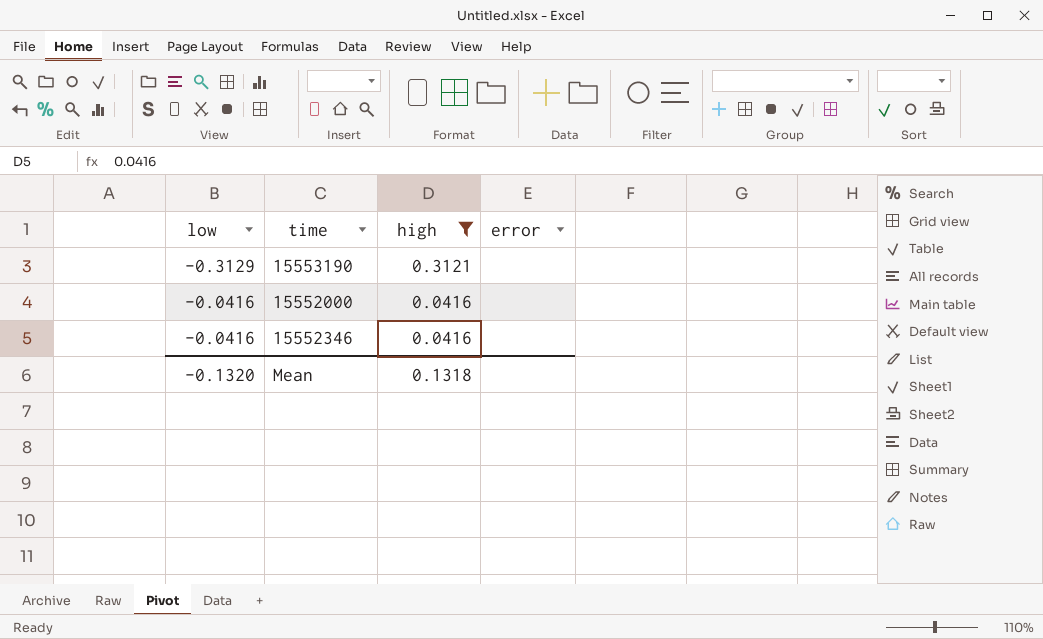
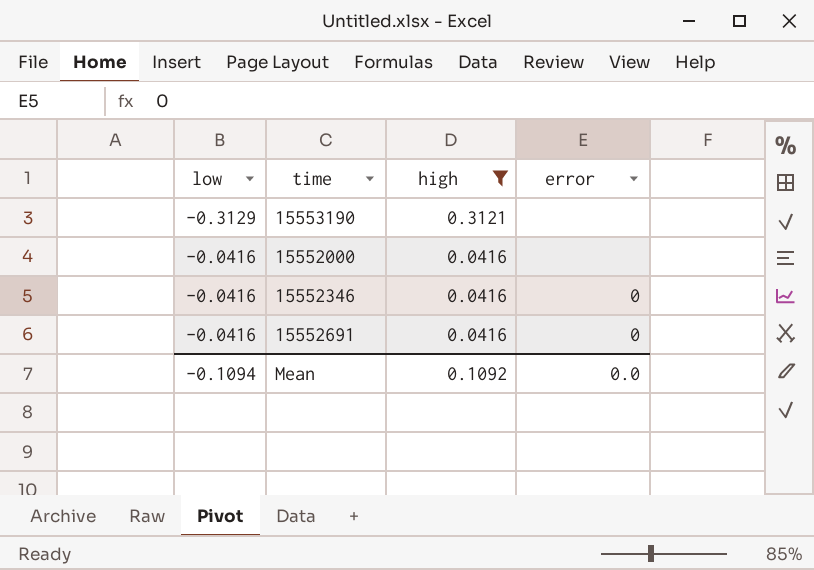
15552346 | error: none -> 0
row 15552691: none -> -0.0416 | 0.0416 | 0
Mean | low: -0.1320 -> -0.1094
Mean | high: 0.1318 -> 0.1092
Mean | error: none -> 0.0

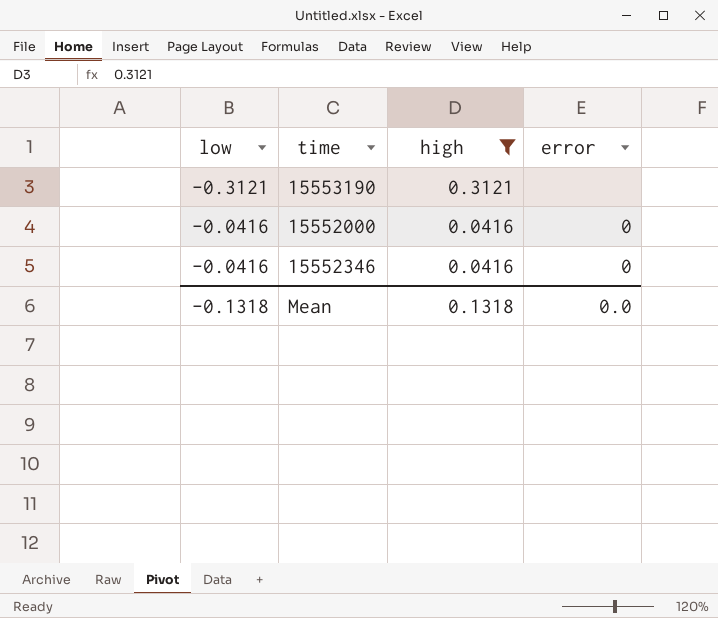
row 15552691: -0.0416 | 0.0416 | 0 -> none
15553190 | low: -0.3129 -> -0.3121
15552000 | error: none -> 0
Mean | low: -0.1094 -> -0.1318
Mean | high: 0.1092 -> 0.1318

